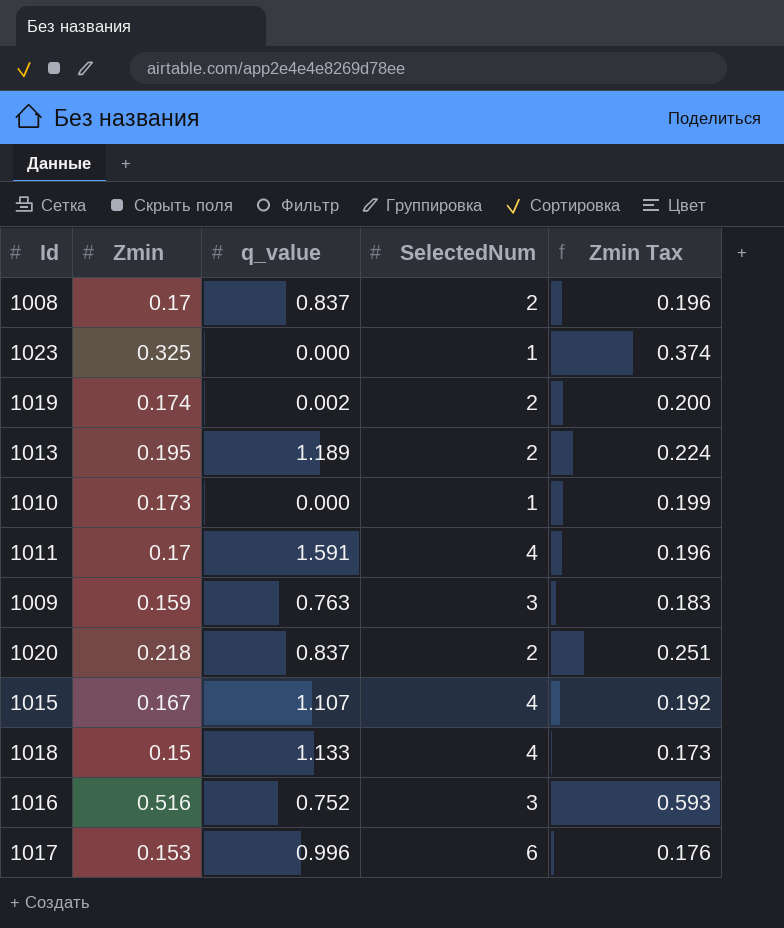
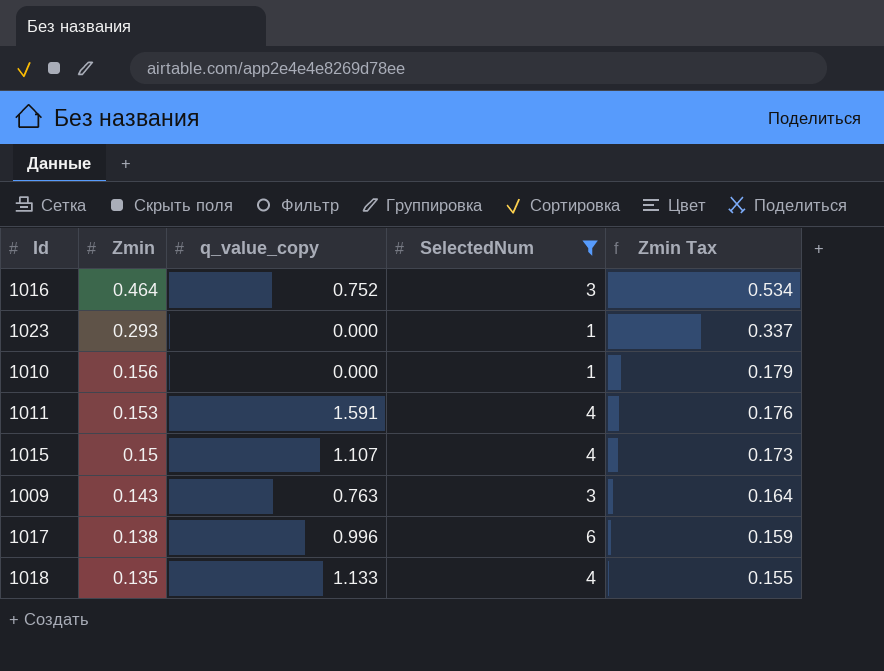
filter: none -> SelectedNum != 2
row order: none -> Zmin descending
column name: q_value -> q_value_copy
1016 | Zmin: 0.516 -> 0.464
1016 | Zmin Tax: 0.593 -> 0.534
1023 | Zmin: 0.325 -> 0.293
1023 | Zmin Tax: 0.374 -> 0.337
1010 | Zmin: 0.173 -> 0.156
1010 | Zmin Tax: 0.199 -> 0.179
1011 | Zmin: 0.17 -> 0.153
1011 | Zmin Tax: 0.196 -> 0.176
1015 | Zmin: 0.167 -> 0.15
1015 | Zmin Tax: 0.192 -> 0.173
1009 | Zmin: 0.159 -> 0.143
1009 | Zmin Tax: 0.183 -> 0.164
1017 | Zmin: 0.153 -> 0.138
1017 | Zmin Tax: 0.176 -> 0.159
1018 | Zmin: 0.15 -> 0.135
1018 | Zmin Tax: 0.173 -> 0.155

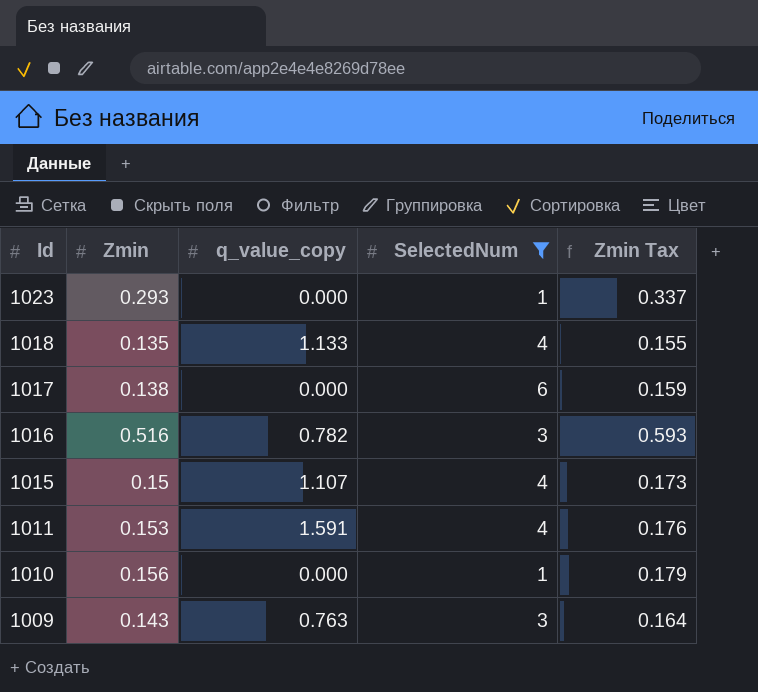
row order: Zmin descending -> Id descending
1017 | q_value_copy: 0.996 -> 0.000
1016 | Zmin: 0.464 -> 0.516
1016 | q_value_copy: 0.752 -> 0.782
1016 | Zmin Tax: 0.534 -> 0.593

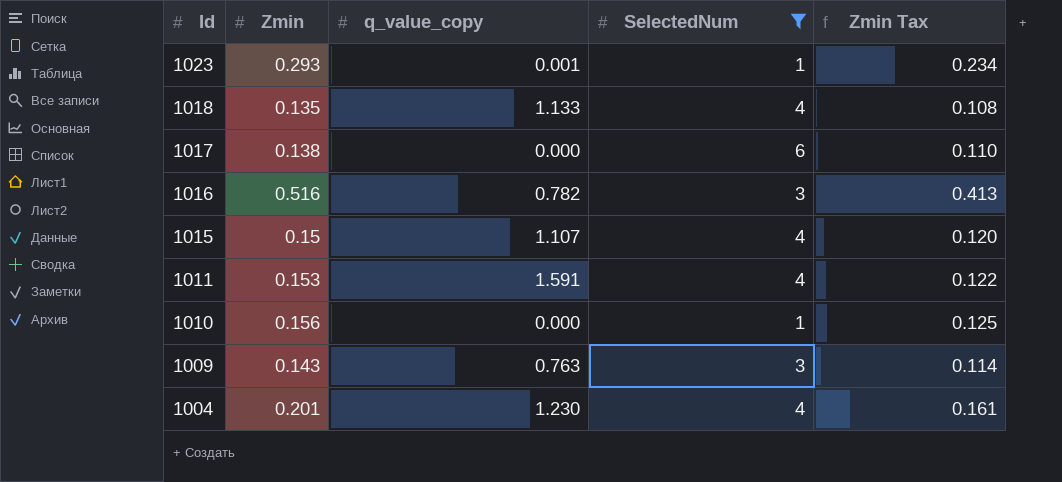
column Zmin Tax | formula: [Zmin] * 1.15 -> [Zmin] * 0.8
1023 | q_value_copy: 0.000 -> 0.001
row 1004: none -> 0.201 | 1.230 | 4 | 0.161

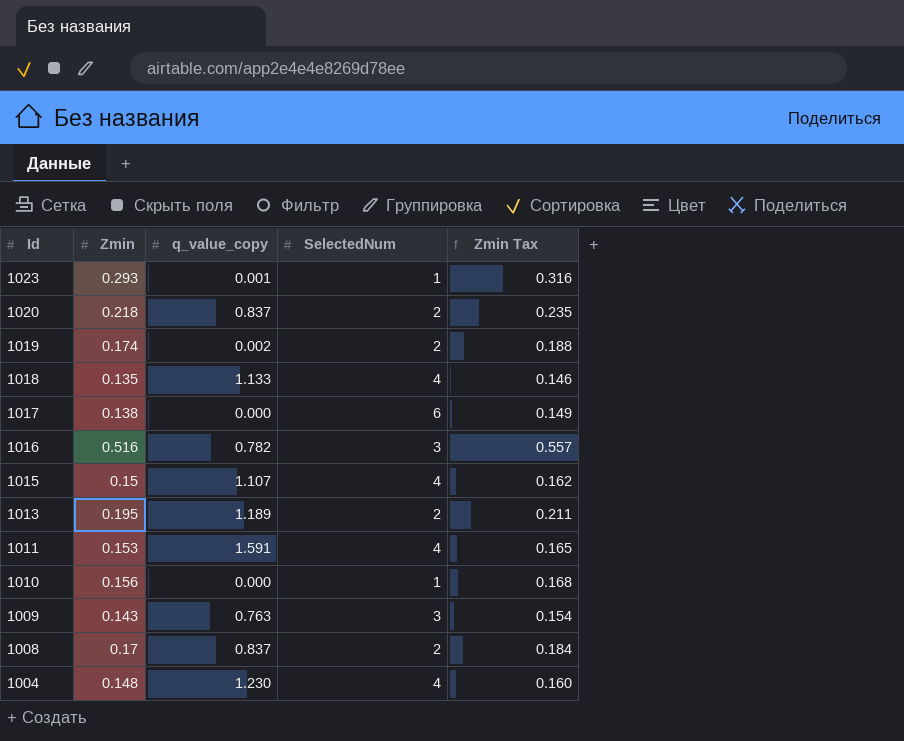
filter: SelectedNum != 2 -> none
column Zmin Tax | formula: [Zmin] * 0.8 -> [Zmin] * 1.08
1004 | Zmin: 0.201 -> 0.148

